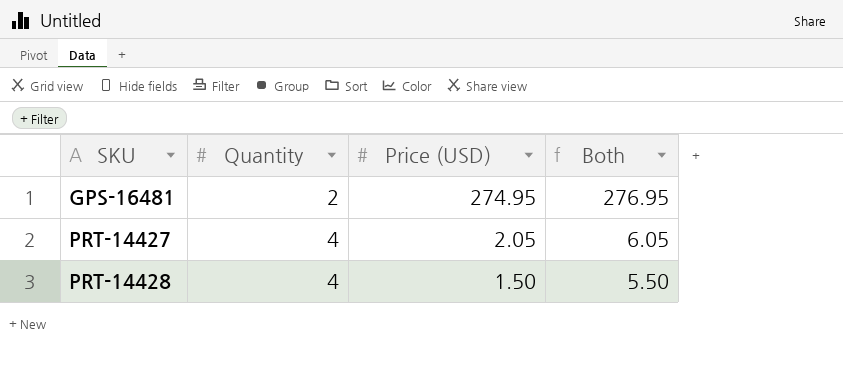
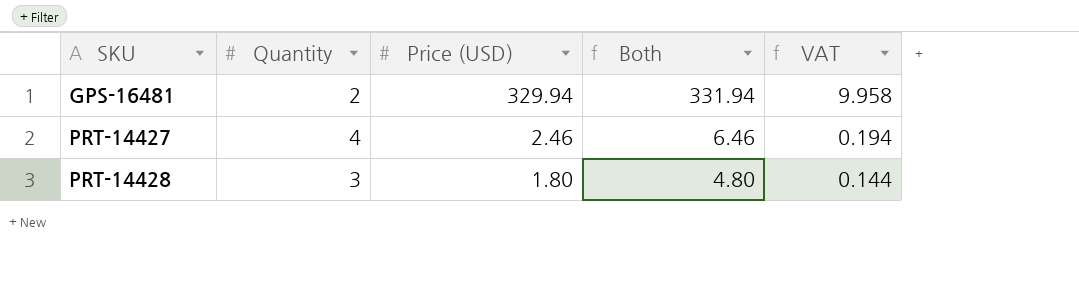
column VAT | formula: none -> [Both] * 0.03
GPS-16481 | Price (USD): 274.95 -> 329.94
GPS-16481 | Both: 276.95 -> 331.94
PRT-14427 | Price (USD): 2.05 -> 2.46
PRT-14427 | Both: 6.05 -> 6.46
PRT-14428 | Quantity: 4 -> 3
PRT-14428 | Price (USD): 1.50 -> 1.80
PRT-14428 | Both: 5.50 -> 4.80

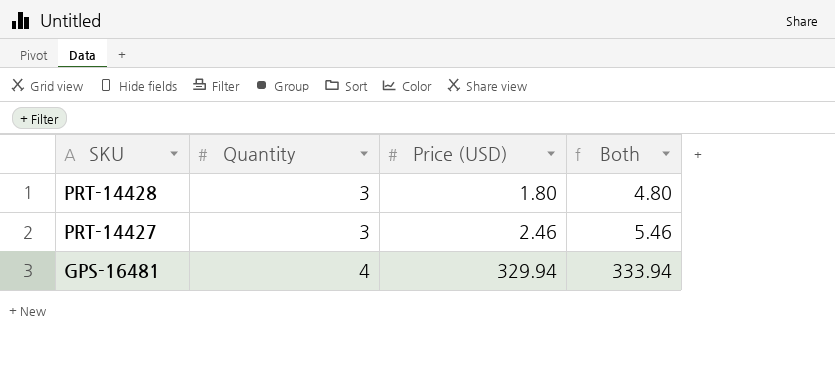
row order: SKU ascending -> SKU descending
column VAT | formula: [Both] * 0.03 -> none
PRT-14427 | Quantity: 4 -> 3
PRT-14427 | Both: 6.46 -> 5.46
GPS-16481 | Quantity: 2 -> 4
GPS-16481 | Both: 331.94 -> 333.94

